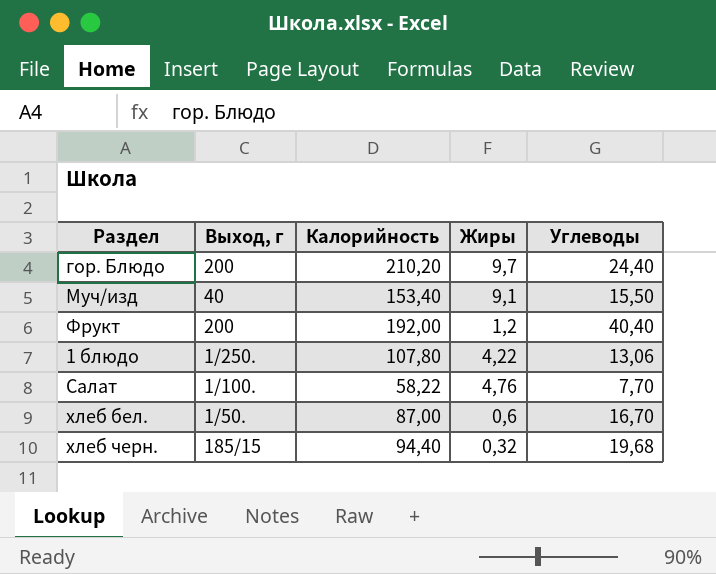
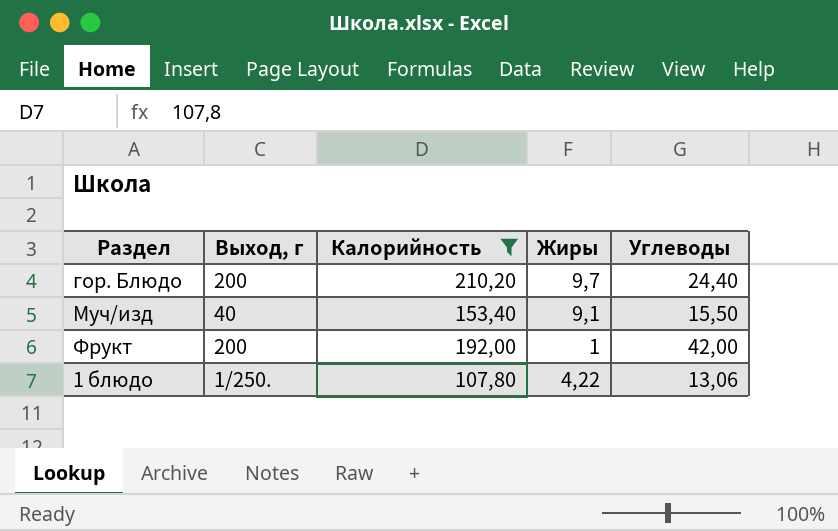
filter: none -> Калорийность >= 107,80
Фрукт | Жиры: 1,2 -> 1
Фрукт | Углеводы: 40,40 -> 42,00

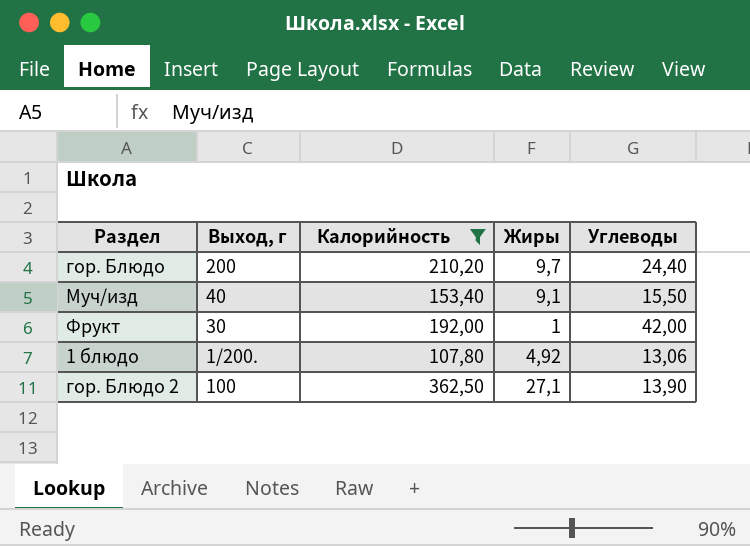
Фрукт | Выход, г: 200 -> 30
1 блюдо | Выход, г: 1/250. -> 1/200.
1 блюдо | Жиры: 4,22 -> 4,92
row гор. Блюдо 2: none -> 100 | 362,50 | 27,1 | 13,90

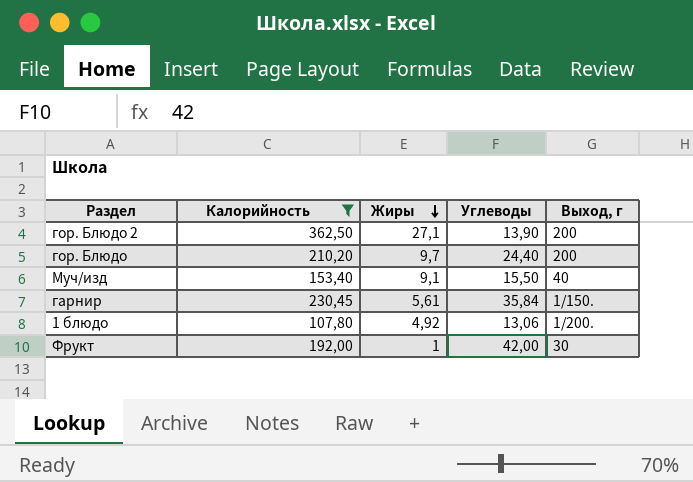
row order: none -> Жиры descending
column Выход, г | position: 2 -> 5
гор. Блюдо 2 | Выход, г: 100 -> 200
row гарнир: none -> 230,45 | 5,61 | 35,84 | 1/150.

